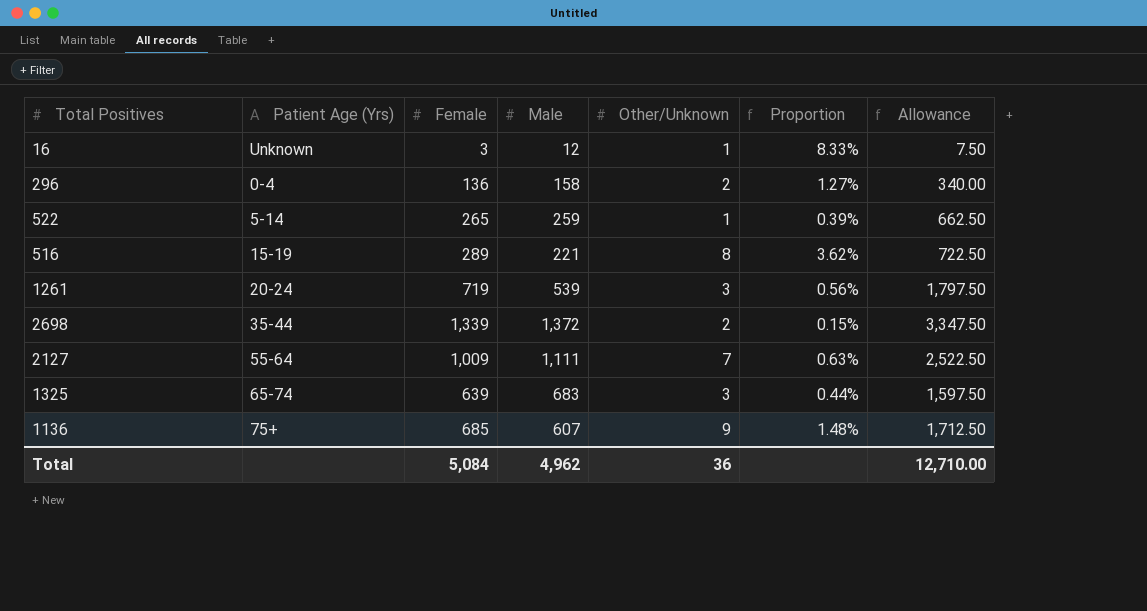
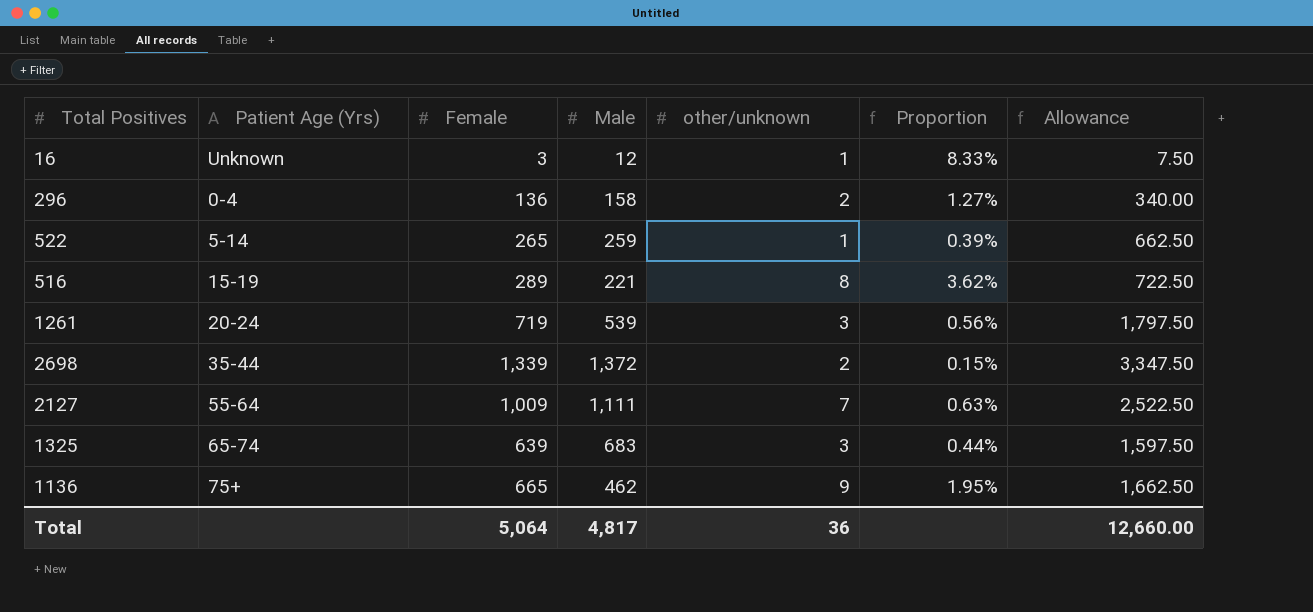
column name: Other/Unknown -> other/unknown
1136 | Female: 685 -> 665
1136 | Male: 607 -> 462
1136 | Proportion: 1.48% -> 1.95%
1136 | Allowance: 1,712.50 -> 1,662.50
Total | Female: 5,084 -> 5,064
Total | Male: 4,962 -> 4,817
Total | Allowance: 12,710.00 -> 12,660.00

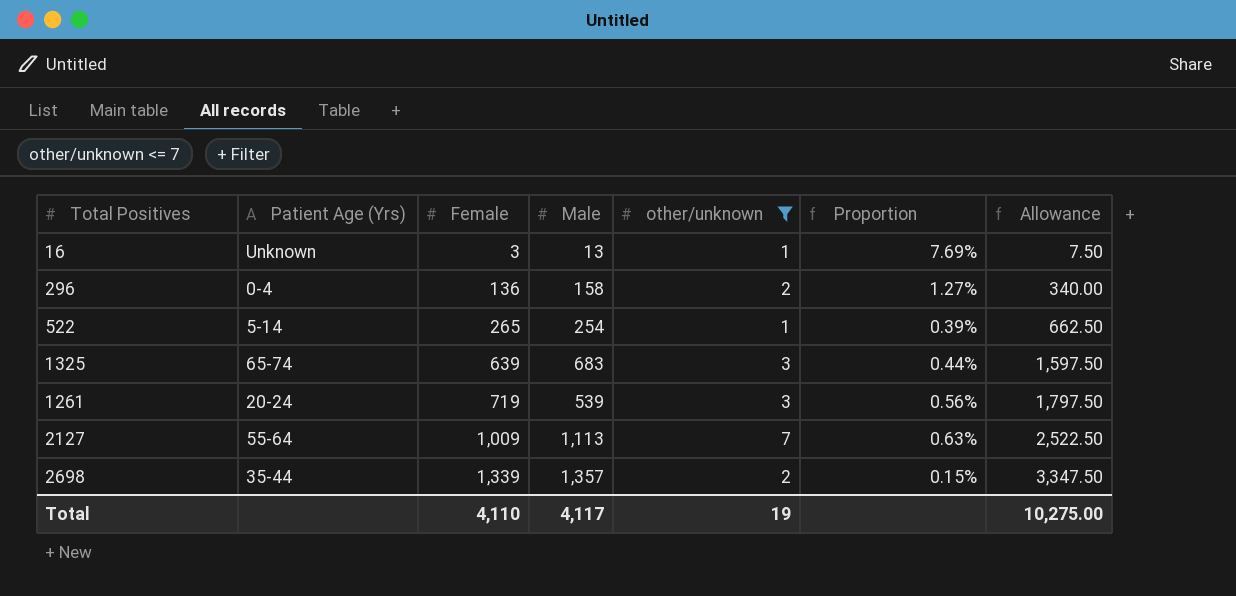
filter: none -> other/unknown <= 7
row order: none -> Female ascending
16 | Male: 12 -> 13
16 | Proportion: 8.33% -> 7.69%
522 | Male: 259 -> 254
2127 | Male: 1,111 -> 1,113
2698 | Male: 1,372 -> 1,357
Total | Female: 5,064 -> 4,110
Total | Male: 4,817 -> 4,117
Total | other/unknown: 36 -> 19
Total | Allowance: 12,660.00 -> 10,275.00

